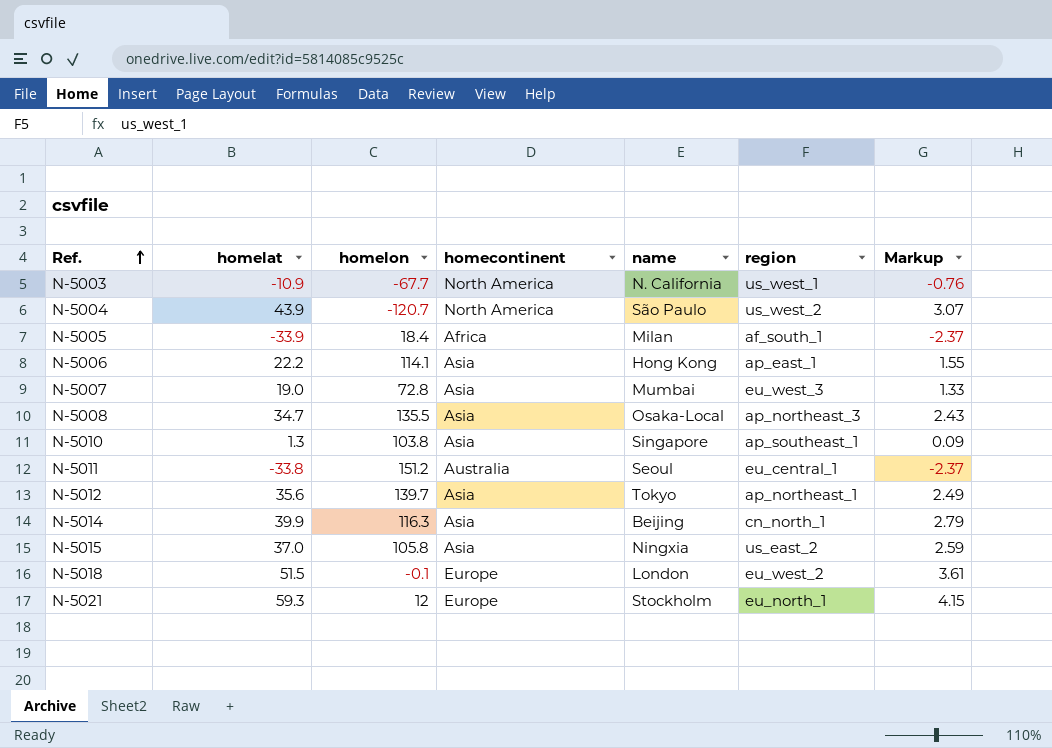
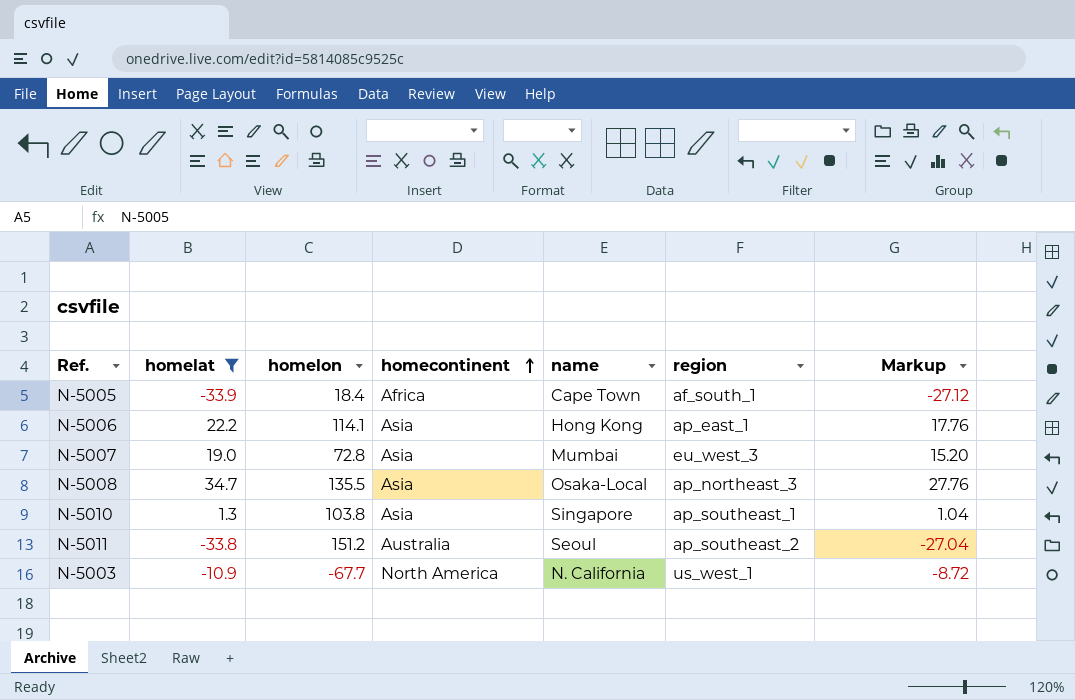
filter: none -> homelat <= 34.7
row order: Ref. ascending -> homecontinent ascending
column Markup | formula: [homelat] * 0.07 -> [homelat] * 0.8
N-5005 | name: Milan -> Cape Town
N-5011 | region: eu_central_1 -> ap_southeast_2

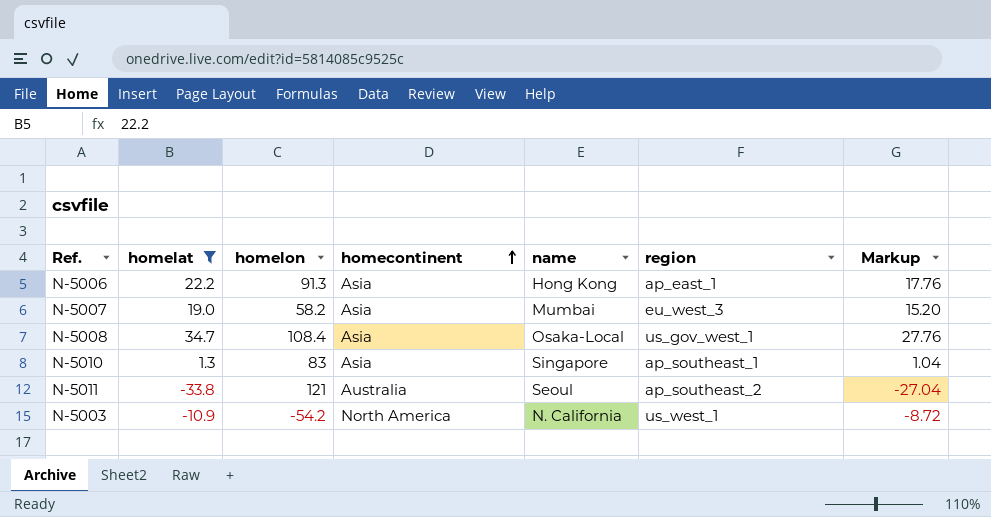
row N-5005: -33.9 | 18.4 | Africa | Cape Town | af_south_1 | -27.12 -> none
N-5006 | homelon: 114.1 -> 91.3
N-5007 | homelon: 72.8 -> 58.2
N-5008 | homelon: 135.5 -> 108.4
N-5008 | region: ap_northeast_3 -> us_gov_west_1
N-5010 | homelon: 103.8 -> 83
N-5011 | homelon: 151.2 -> 121
N-5003 | homelon: -67.7 -> -54.2

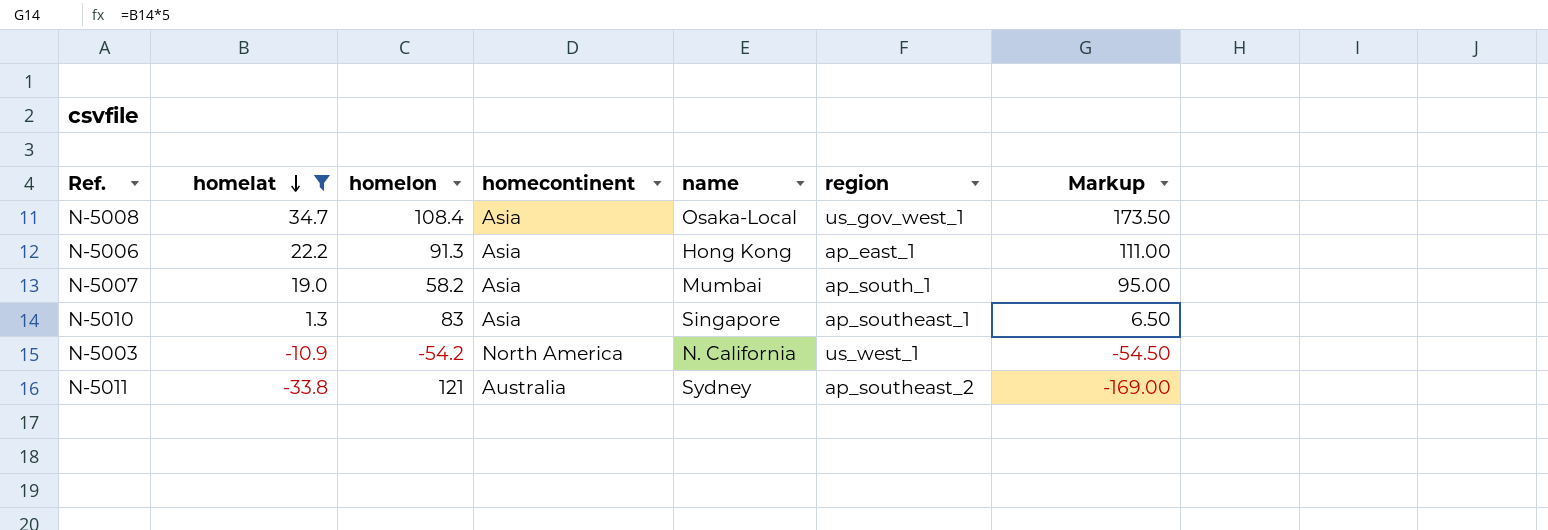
row order: homecontinent ascending -> homelat descending
column Markup | formula: [homelat] * 0.8 -> [homelat] * 5
N-5007 | region: eu_west_3 -> ap_south_1
N-5011 | name: Seoul -> Sydney

